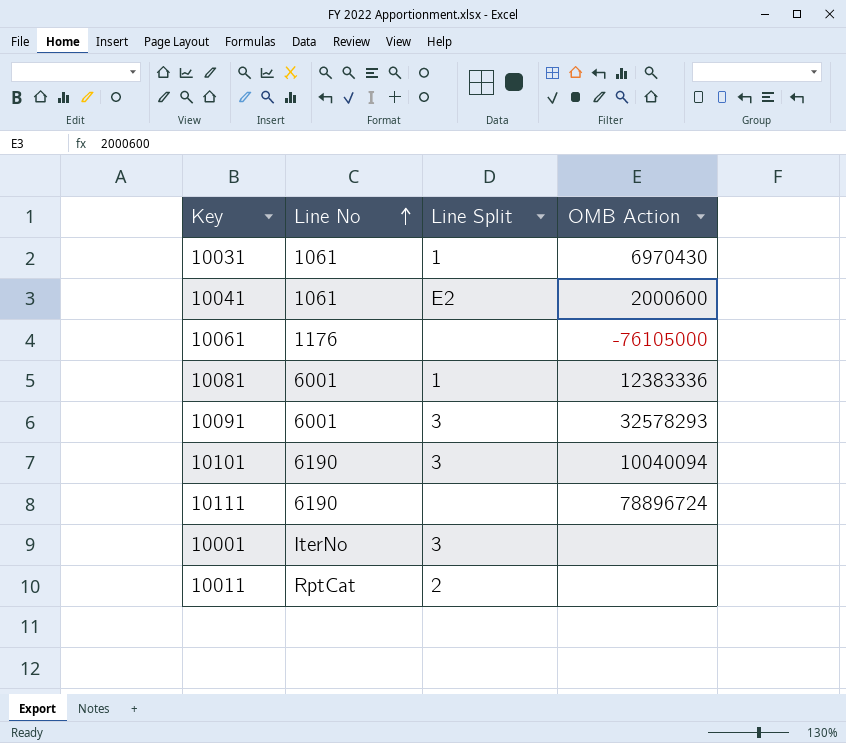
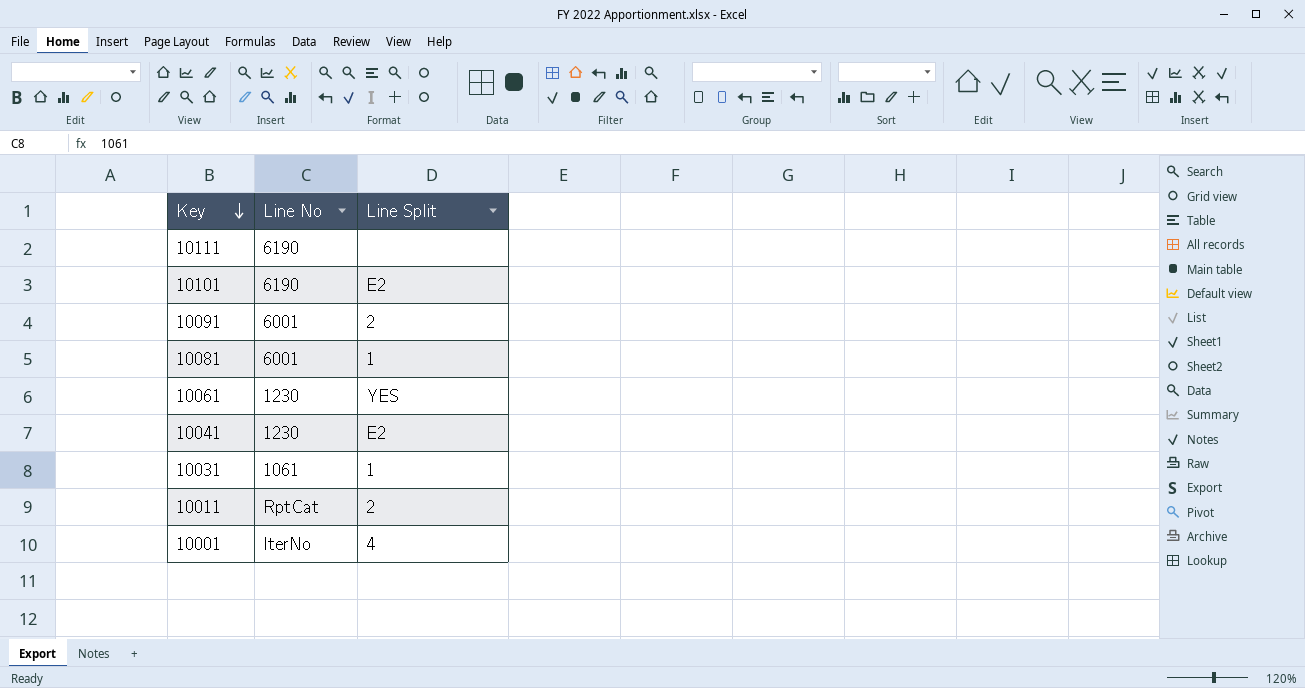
row order: Line No ascending -> Key descending
column OMB Action | position: 4 -> none
10101 | Line Split: 3 -> E2
10091 | Line Split: 3 -> 2
10061 | Line No: 1176 -> 1230
10061 | Line Split: none -> YES
10041 | Line No: 1061 -> 1230
10001 | Line Split: 3 -> 4

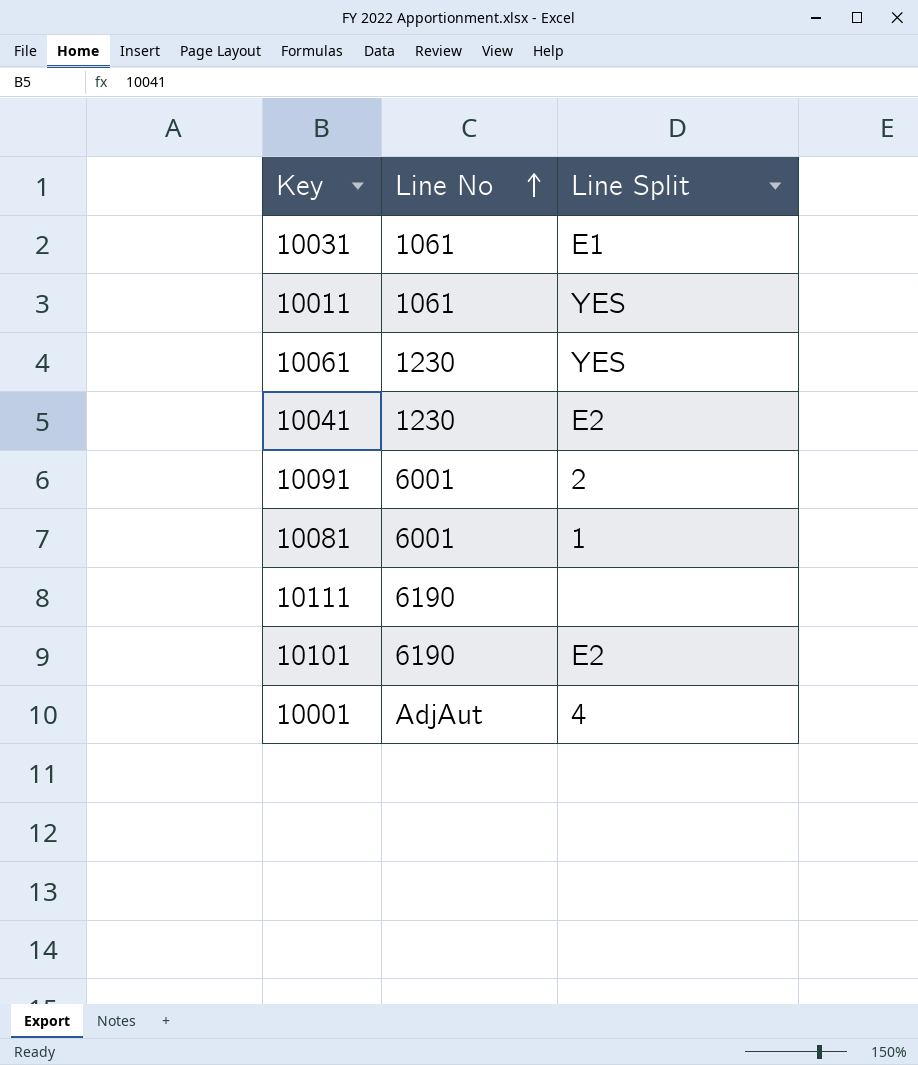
row order: Key descending -> Line No ascending
10031 | Line Split: 1 -> E1
10011 | Line No: RptCat -> 1061
10011 | Line Split: 2 -> YES
10001 | Line No: IterNo -> AdjAut

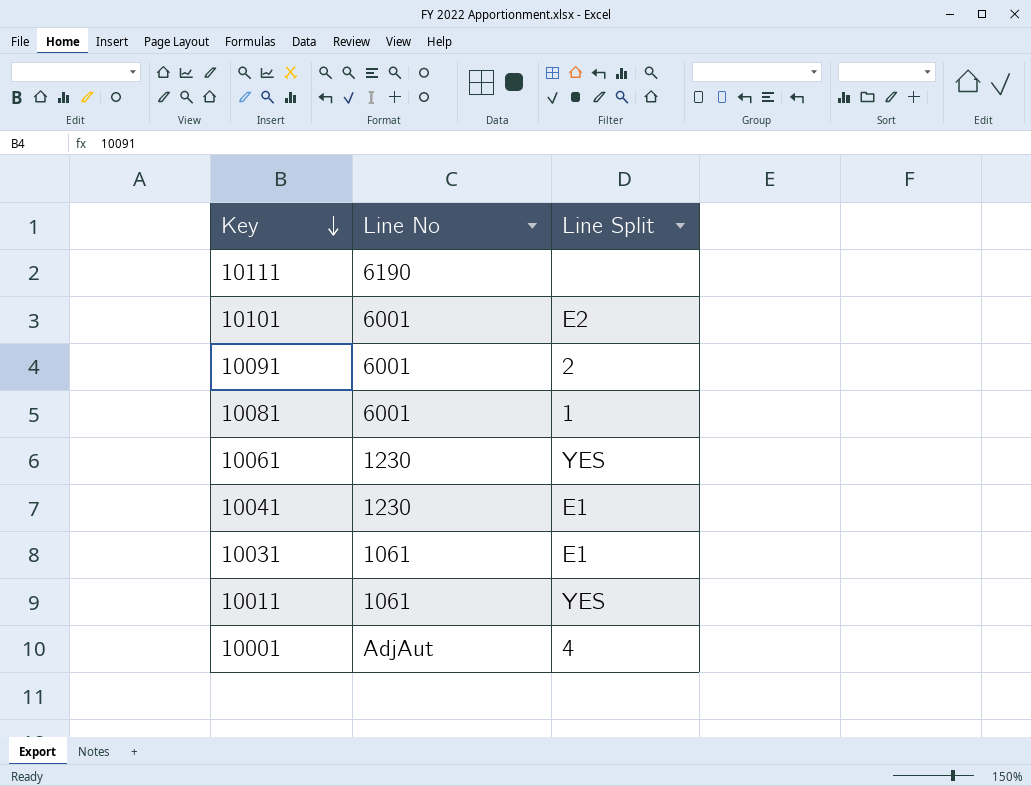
row order: Line No ascending -> Key descending
10101 | Line No: 6190 -> 6001
10041 | Line Split: E2 -> E1

